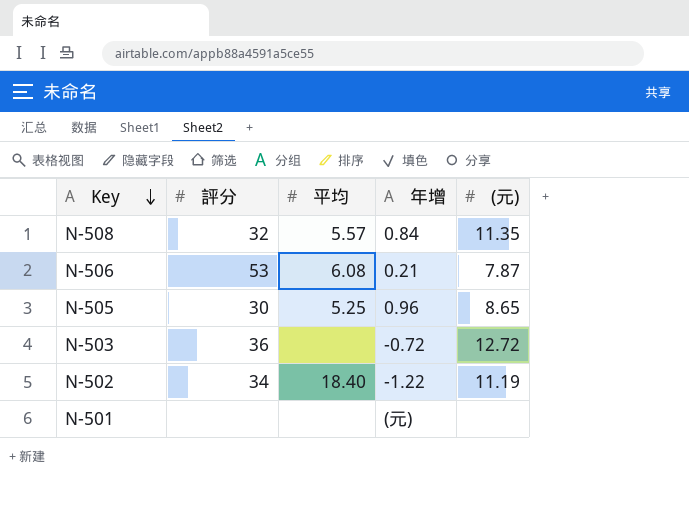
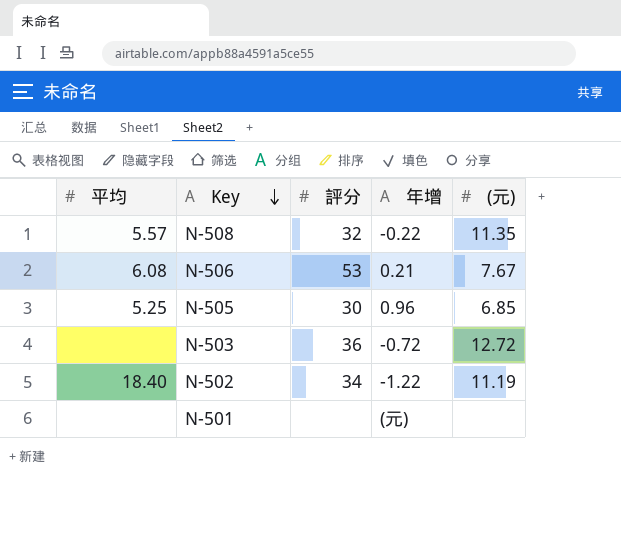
column 平均 | position: 3 -> 1
N-508 | 年增: 0.84 -> -0.22
N-506 | (元): 7.87 -> 7.67
N-505 | (元): 8.65 -> 6.85

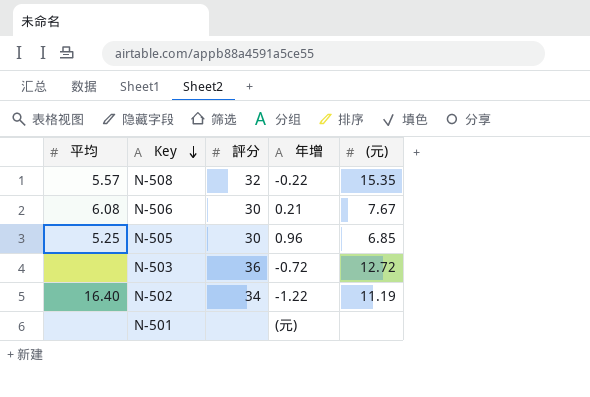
N-508 | (元): 11.35 -> 15.35
N-506 | 評分: 53 -> 30
N-502 | 平均: 18.40 -> 16.40

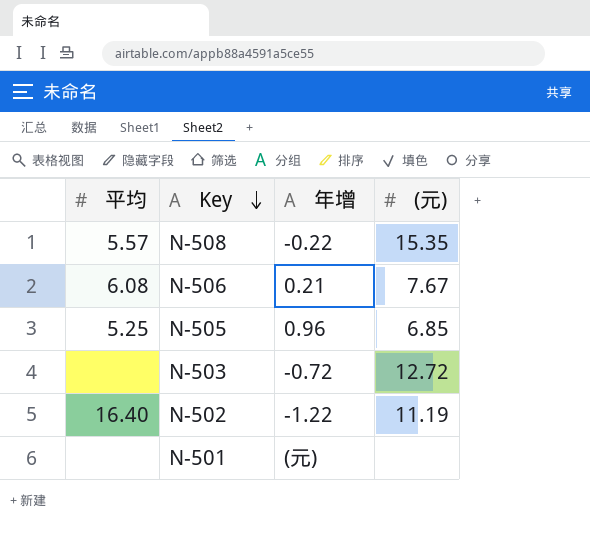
column 評分 | position: 3 -> none

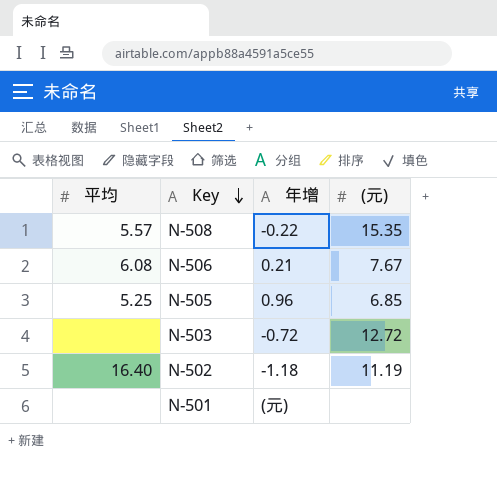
N-502 | 年增: -1.22 -> -1.18

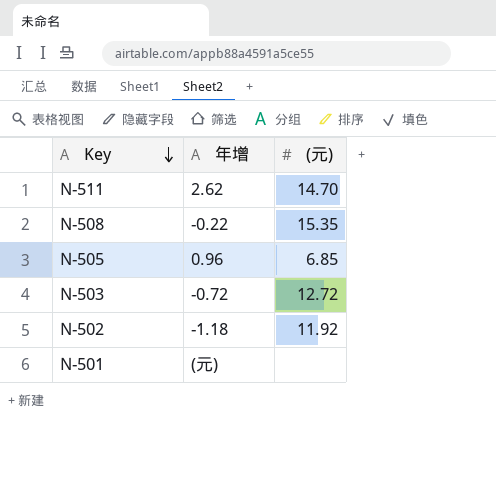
column 平均 | position: 1 -> none
row N-506: 6.08 | 0.21 | 7.67 -> none
row N-511: none -> 2.62 | 14.70
N-502 | (元): 11.19 -> 11.92

